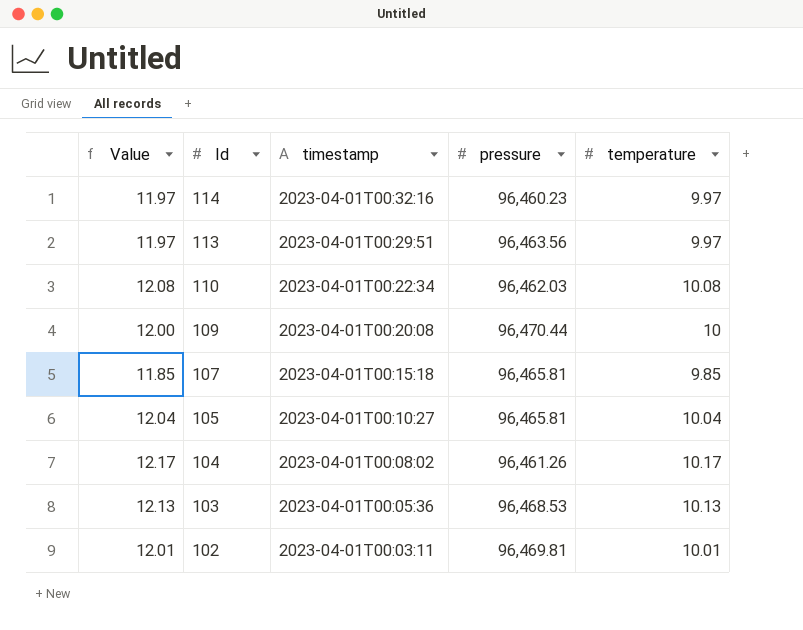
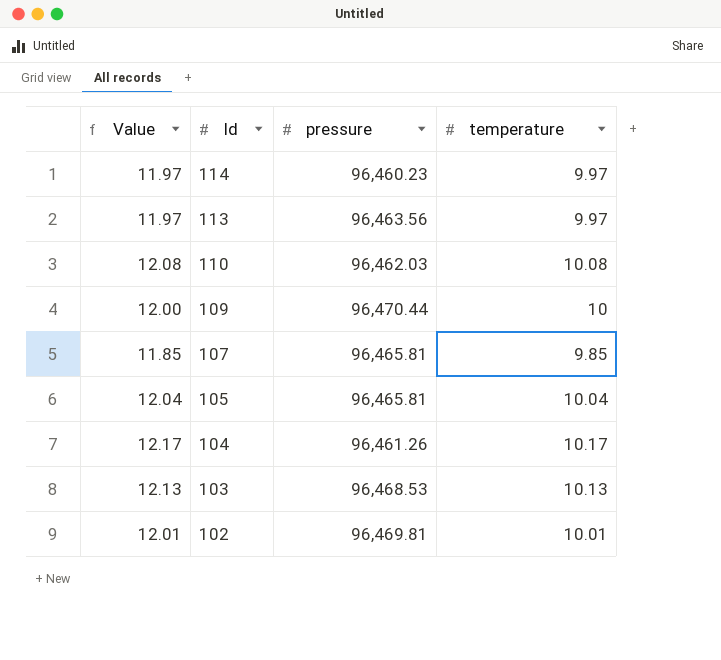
column timestamp | position: 3 -> none

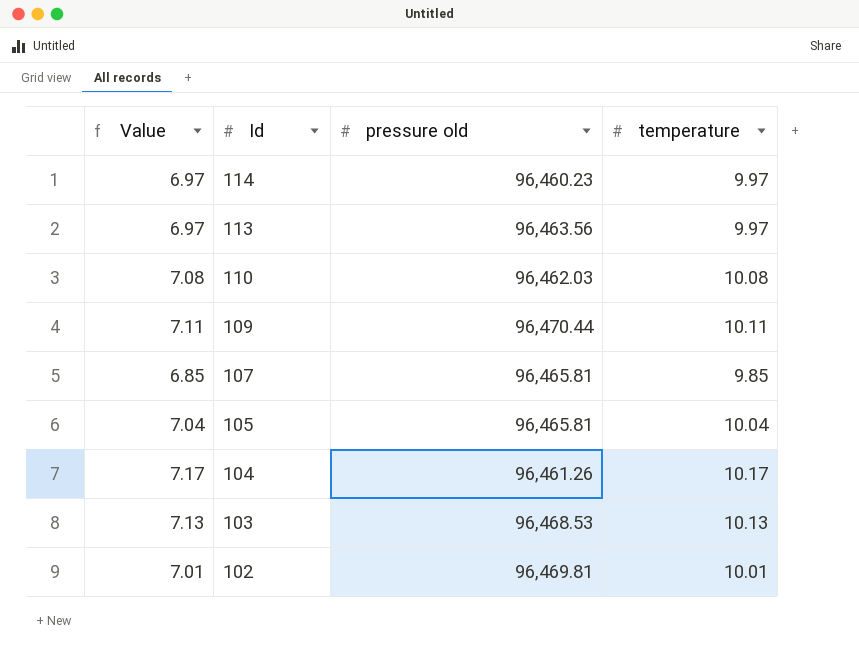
column Value | formula: [temperature] + 2 -> [temperature] - 3
column name: pressure -> pressure old
109 | temperature: 10 -> 10.11

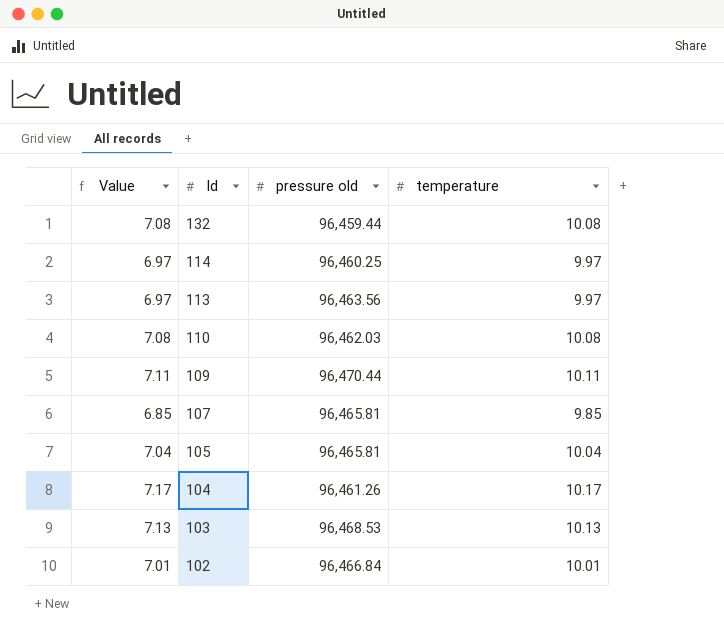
row 132: none -> 7.08 | 96,459.44 | 10.08
114 | pressure old: 96,460.23 -> 96,460.25
102 | pressure old: 96,469.81 -> 96,466.84

